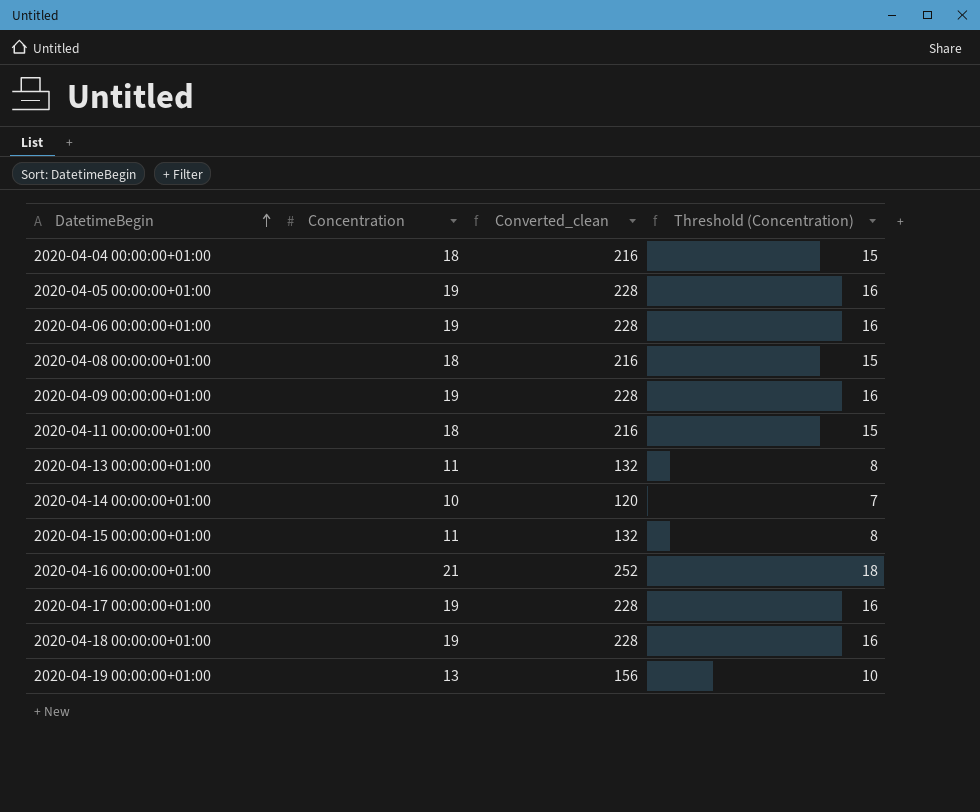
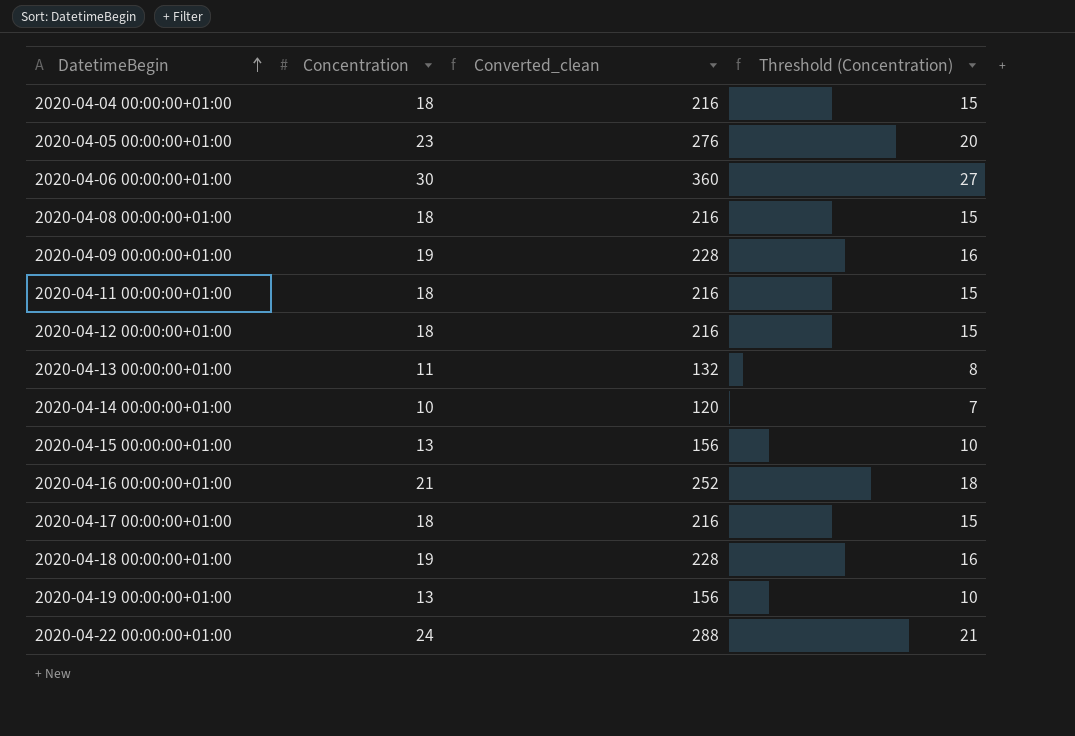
2020-04-05 00:00:00+01:00 | Concentration: 19 -> 23
2020-04-05 00:00:00+01:00 | Converted_clean: 228 -> 276
2020-04-05 00:00:00+01:00 | Threshold (Concentration): 16 -> 20
2020-04-06 00:00:00+01:00 | Concentration: 19 -> 30
2020-04-06 00:00:00+01:00 | Converted_clean: 228 -> 360
2020-04-06 00:00:00+01:00 | Threshold (Concentration): 16 -> 27
row 2020-04-12 00:00:00+01:00: none -> 18 | 216 | 15
2020-04-15 00:00:00+01:00 | Concentration: 11 -> 13
2020-04-15 00:00:00+01:00 | Converted_clean: 132 -> 156
2020-04-15 00:00:00+01:00 | Threshold (Concentration): 8 -> 10
2020-04-17 00:00:00+01:00 | Concentration: 19 -> 18
2020-04-17 00:00:00+01:00 | Converted_clean: 228 -> 216
2020-04-17 00:00:00+01:00 | Threshold (Concentration): 16 -> 15
row 2020-04-22 00:00:00+01:00: none -> 24 | 288 | 21

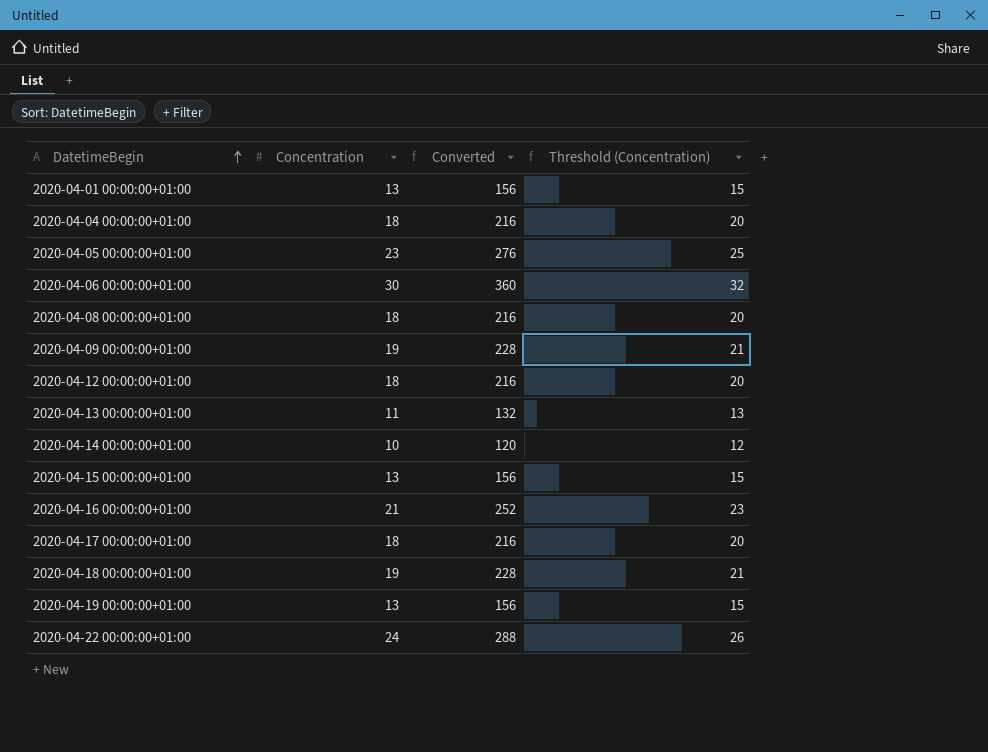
column name: Converted_clean -> Converted
column Threshold (Concentration) | formula: [Concentration] - 3 -> [Concentration] + 2
row 2020-04-11 00:00:00+01:00: 18 | 216 | 15 -> none
row 2020-04-01 00:00:00+01:00: none -> 13 | 156 | 15

